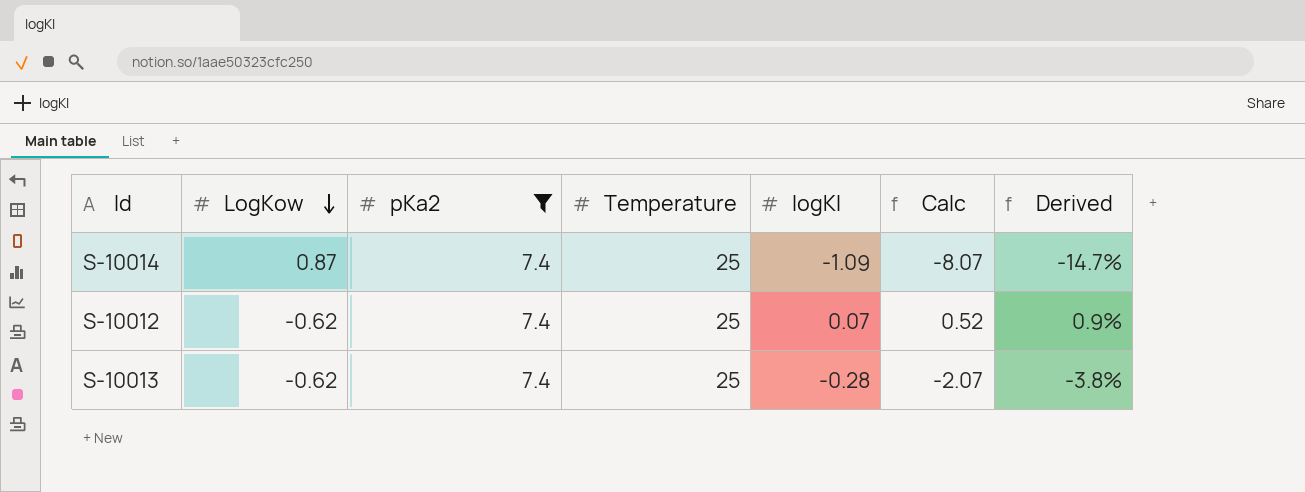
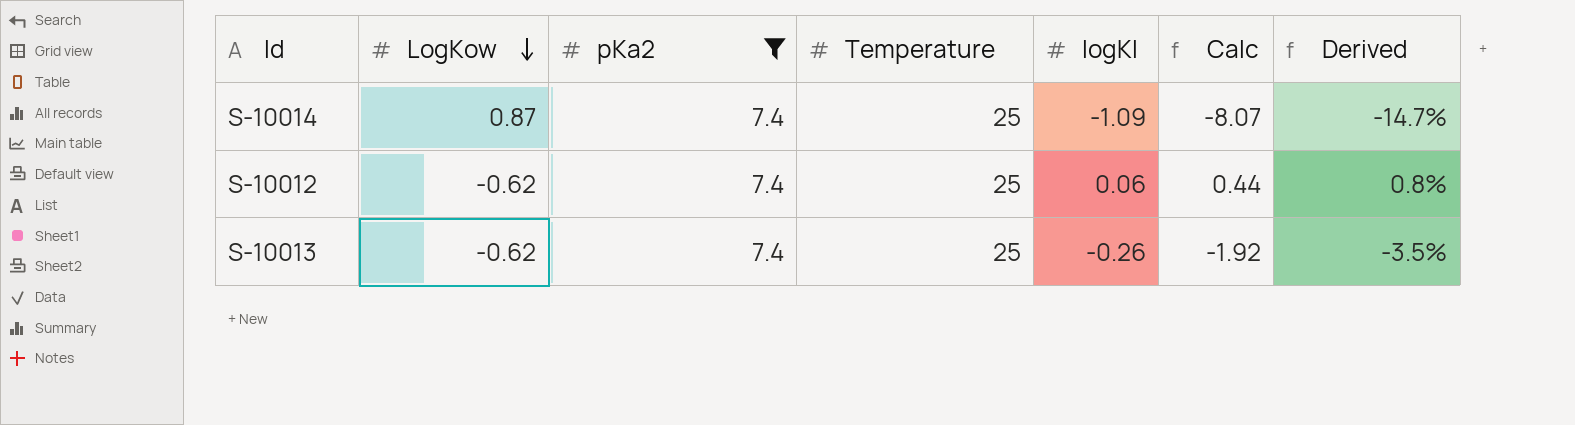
S-10012 | logKl: 0.07 -> 0.06
S-10012 | Calc: 0.52 -> 0.44
S-10012 | Derived: 0.9% -> 0.8%
S-10013 | logKl: -0.28 -> -0.26
S-10013 | Calc: -2.07 -> -1.92
S-10013 | Derived: -3.8% -> -3.5%

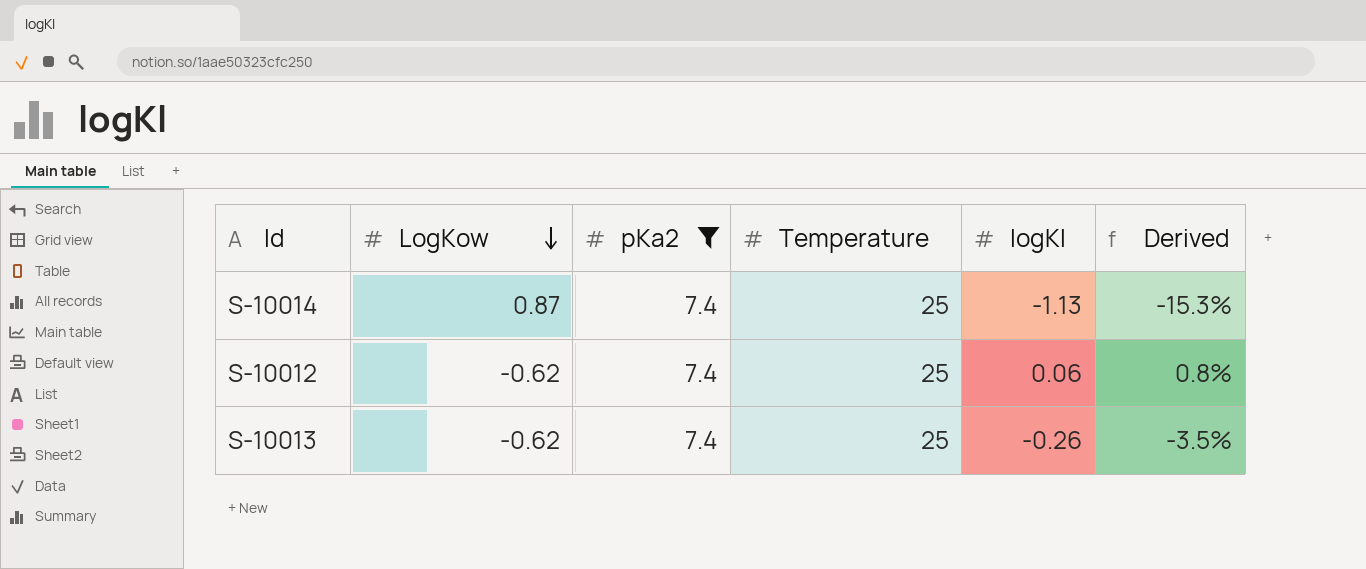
column Calc | formula: [pKa2] * [logKl] -> none
S-10014 | logKl: -1.09 -> -1.13
S-10014 | Derived: -14.7% -> -15.3%

